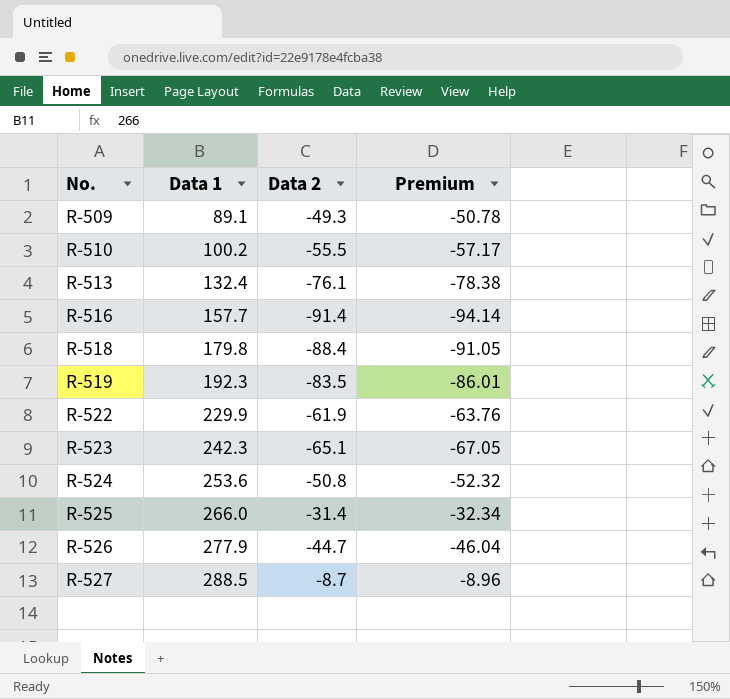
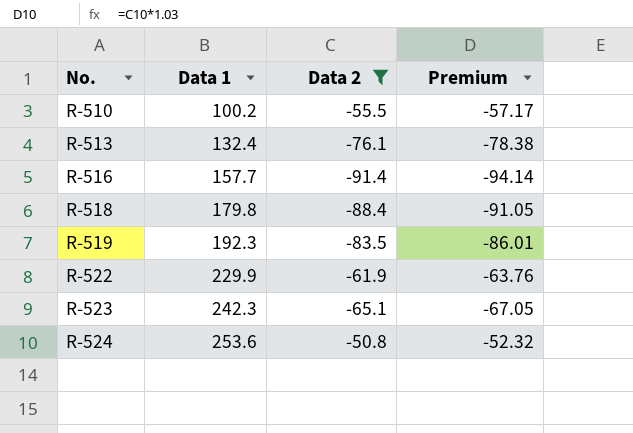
filter: none -> Data 2 <= -50.8

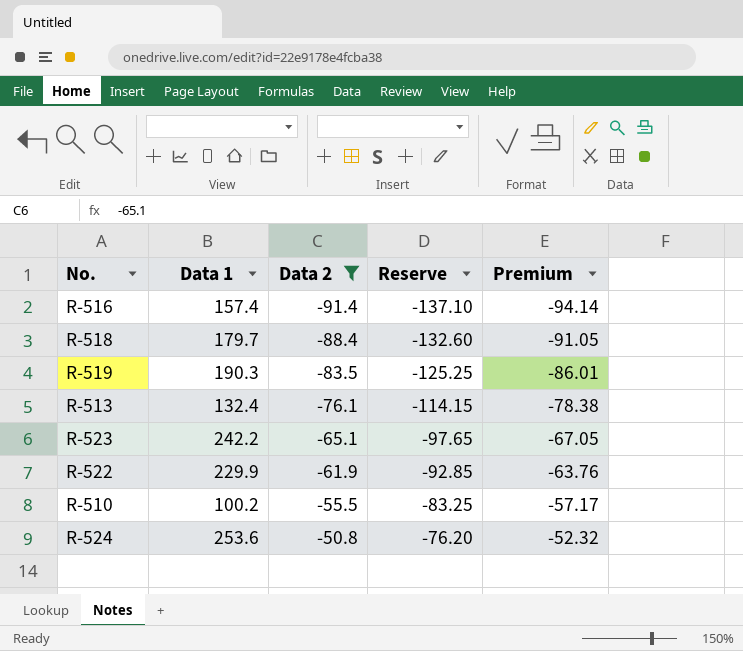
row order: No. ascending -> Data 2 ascending
column Reserve | formula: none -> [Data 2] * 1.5
R-516 | Data 1: 157.7 -> 157.4
R-518 | Data 1: 179.8 -> 179.7
R-519 | Data 1: 192.3 -> 190.3
R-523 | Data 1: 242.3 -> 242.2

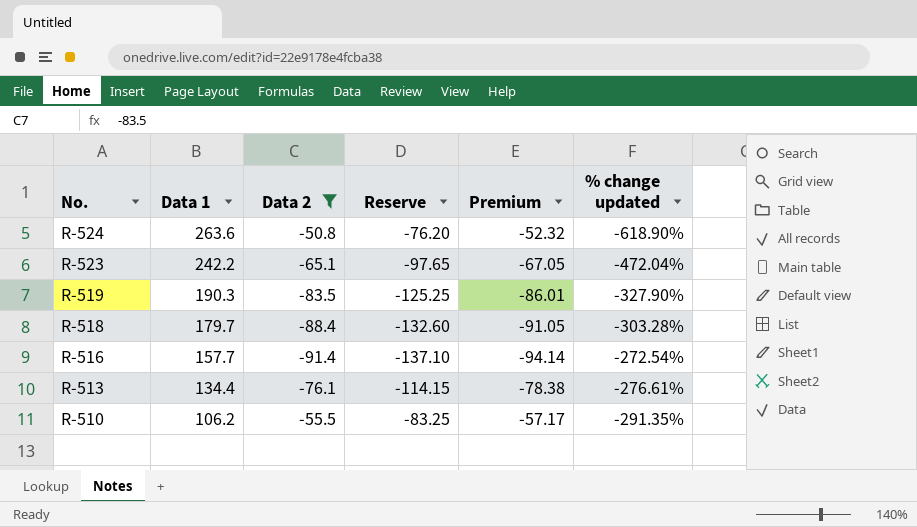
row order: Data 2 ascending -> No. descending
column % change updated | formula: none -> ([Data 1] - [Data 2]) / [Data 2]
row R-522: 229.9 | -61.9 | -92.85 | -63.76 -> none
R-524 | Data 1: 253.6 -> 263.6
R-516 | Data 1: 157.4 -> 157.7
R-513 | Data 1: 132.4 -> 134.4
R-510 | Data 1: 100.2 -> 106.2

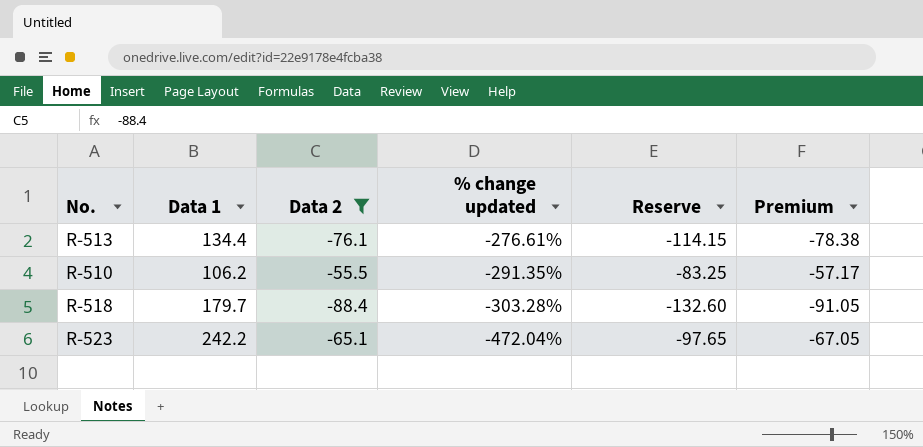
row order: No. descending -> % change updated descending
column % change updated | position: 6 -> 4
row R-524: 263.6 | -50.8 | -76.20 | -52.32 | -618.90% -> none
row R-519: 190.3 | -83.5 | -125.25 | -86.01 | -327.90% -> none
row R-516: 157.7 | -91.4 | -137.10 | -94.14 | -272.54% -> none

